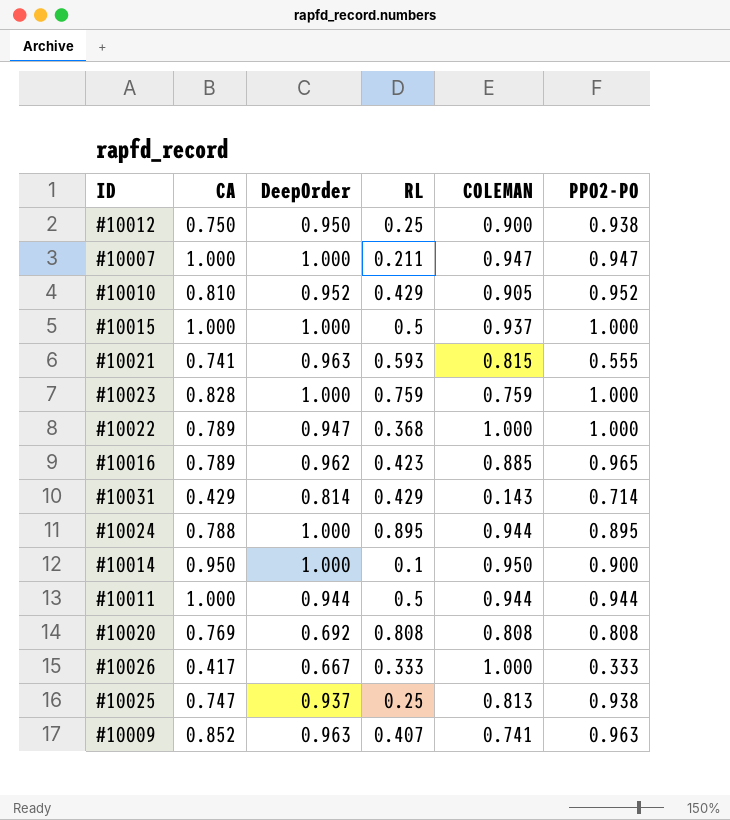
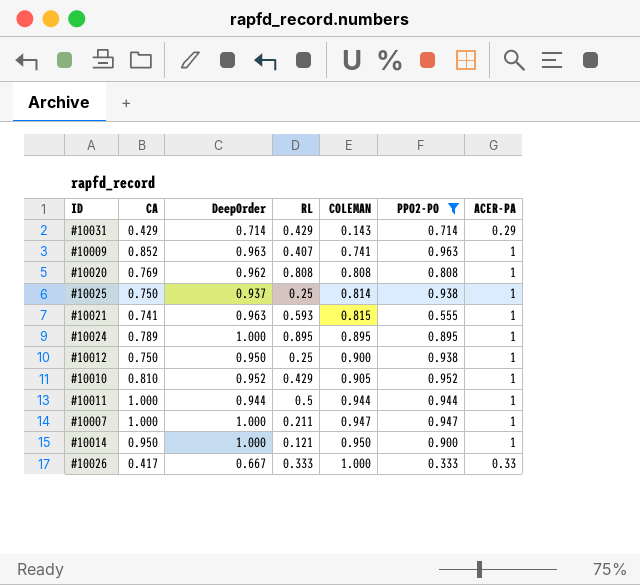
filter: none -> PPO2-PO <= 0.963
row order: none -> COLEMAN ascending
column ACER-PA | position: none -> 7
#10031 | DeepOrder: 0.814 -> 0.714
#10020 | DeepOrder: 0.692 -> 0.962
#10025 | CA: 0.747 -> 0.750
#10025 | COLEMAN: 0.813 -> 0.814
#10024 | CA: 0.788 -> 0.789
#10024 | COLEMAN: 0.944 -> 0.895
#10014 | RL: 0.1 -> 0.121

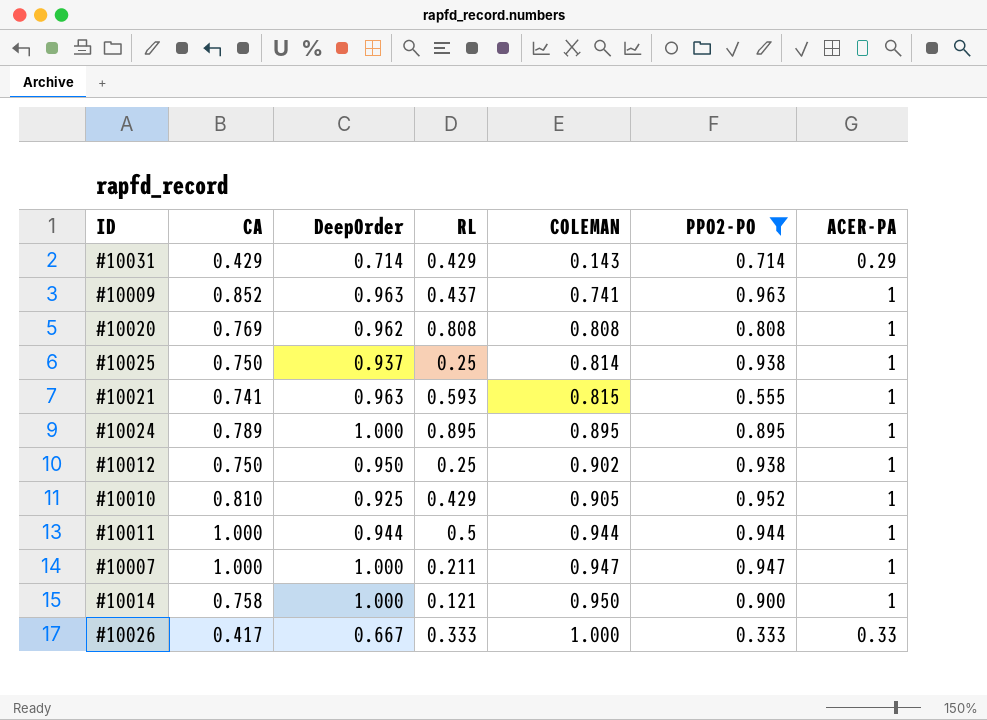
#10009 | RL: 0.407 -> 0.437
#10012 | COLEMAN: 0.900 -> 0.902
#10010 | DeepOrder: 0.952 -> 0.925
#10014 | CA: 0.950 -> 0.758

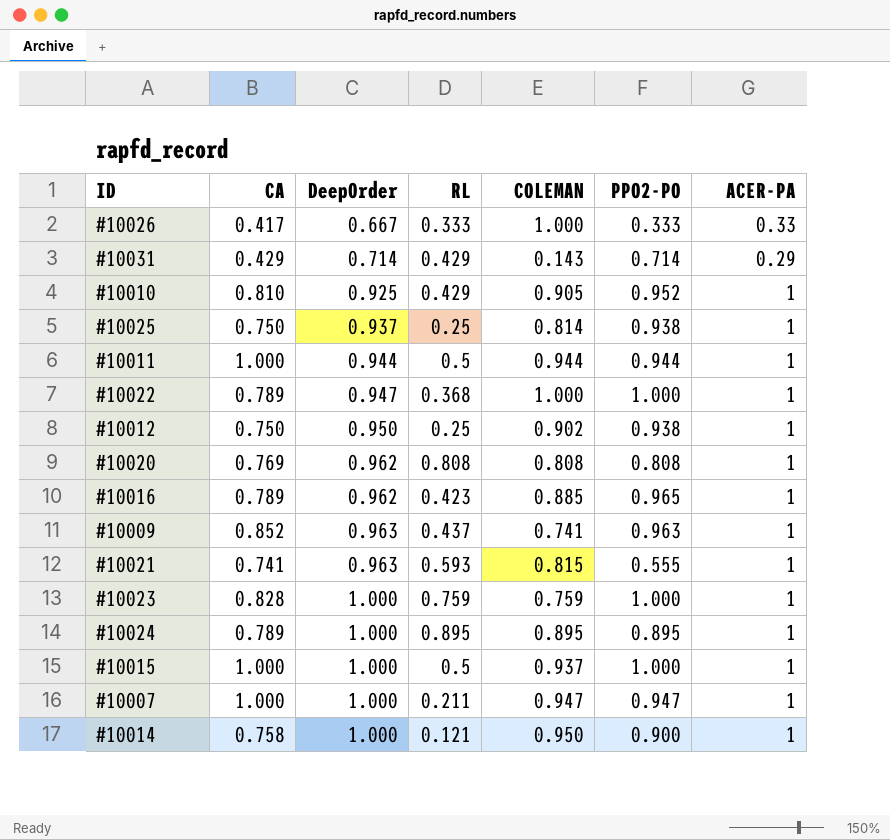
filter: PPO2-PO <= 0.963 -> none
row order: COLEMAN ascending -> DeepOrder ascending

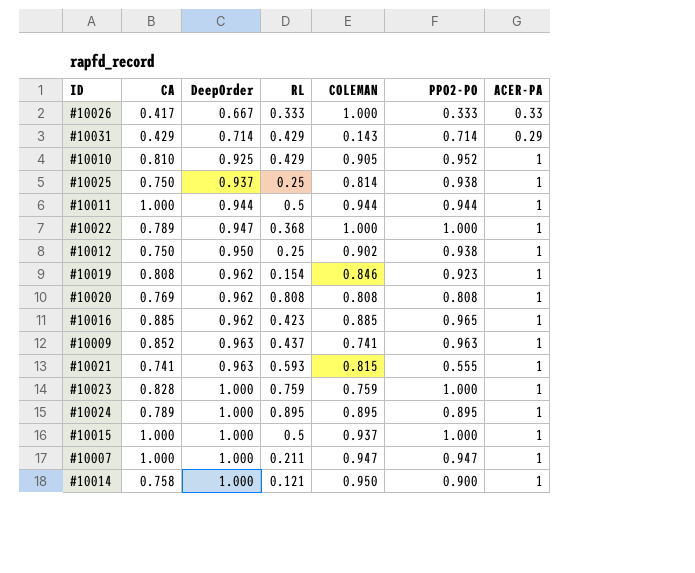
row #10019: none -> 0.808 | 0.962 | 0.154 | 0.846 | 0.923 | 1
#10016 | CA: 0.789 -> 0.885

